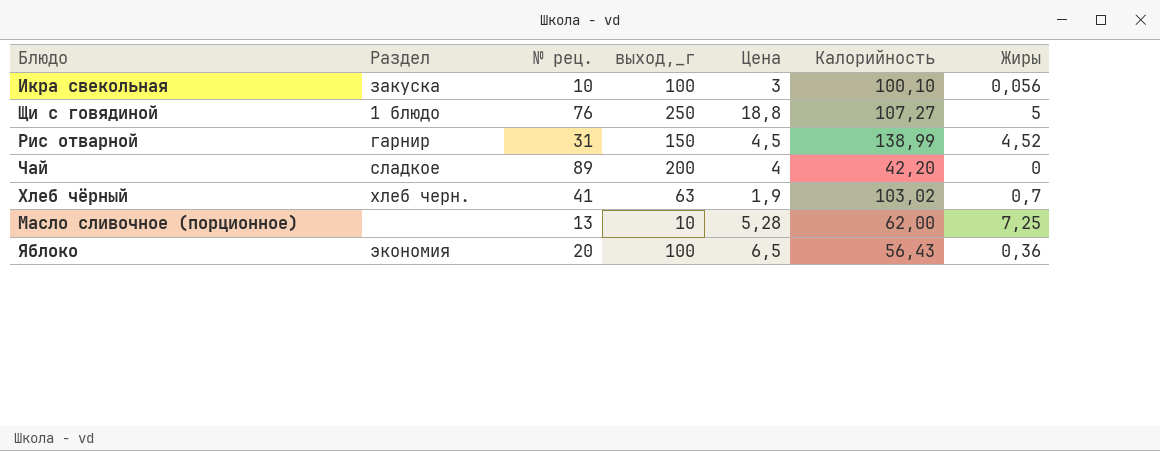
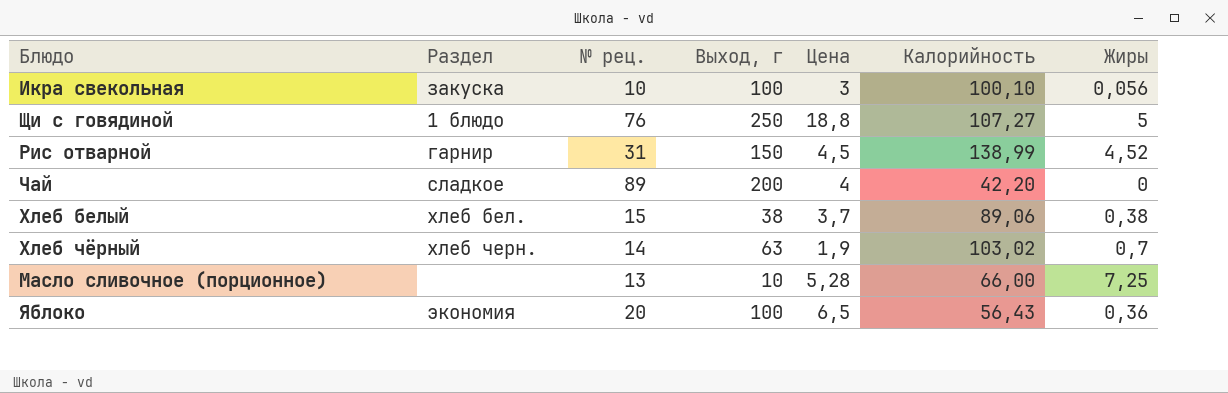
column name: выход,_г -> Выход, г
row Хлеб белый: none -> хлеб бел. | 15 | 38 | 3,7 | 89,06 | 0,38
Хлеб чёрный | № рец.: 41 -> 14
Масло сливочное (порционное) | Калорийность: 62,00 -> 66,00

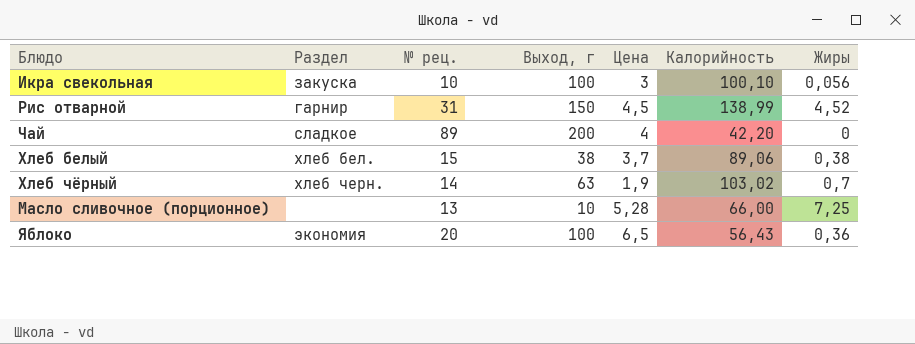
row Щи с говядиной: 1 блюдо | 76 | 250 | 18,8 | 107,27 | 5 -> none

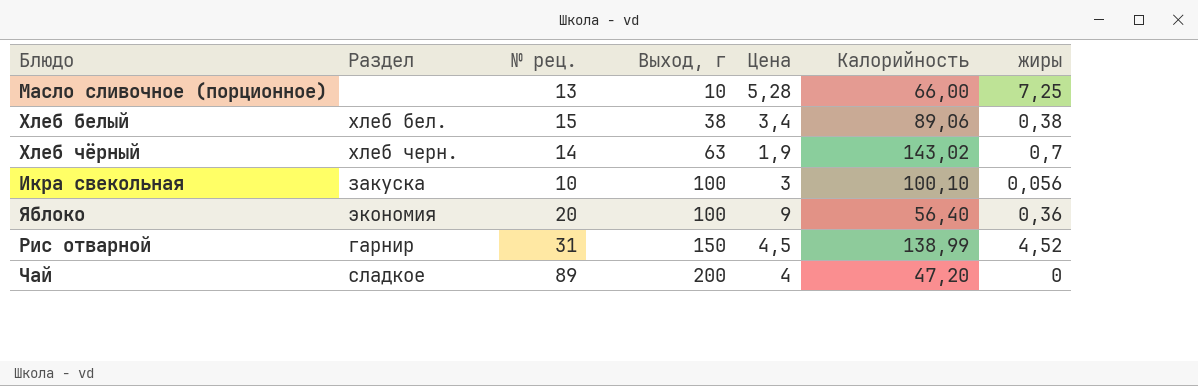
row order: none -> Выход, г ascending
column name: Жиры -> жиры
Хлеб белый | Цена: 3,7 -> 3,4
Хлеб чёрный | Калорийность: 103,02 -> 143,02
Яблоко | Цена: 6,5 -> 9
Яблоко | Калорийность: 56,43 -> 56,40
Чай | Калорийность: 42,20 -> 47,20

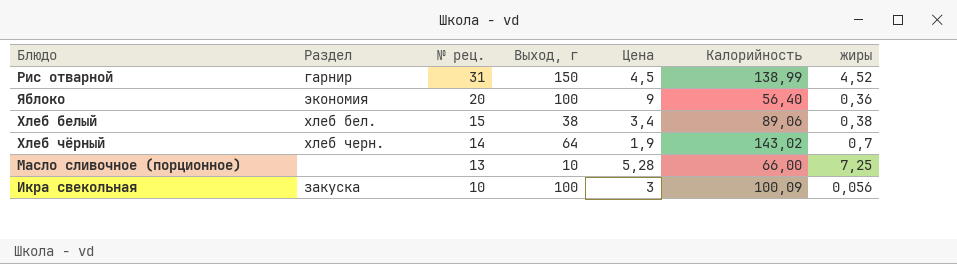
row order: Выход, г ascending -> № рец. descending
row Чай: сладкое | 89 | 200 | 4 | 47,20 | 0 -> none
Хлеб чёрный | Выход, г: 63 -> 64
Икра свекольная | Калорийность: 100,10 -> 100,09

